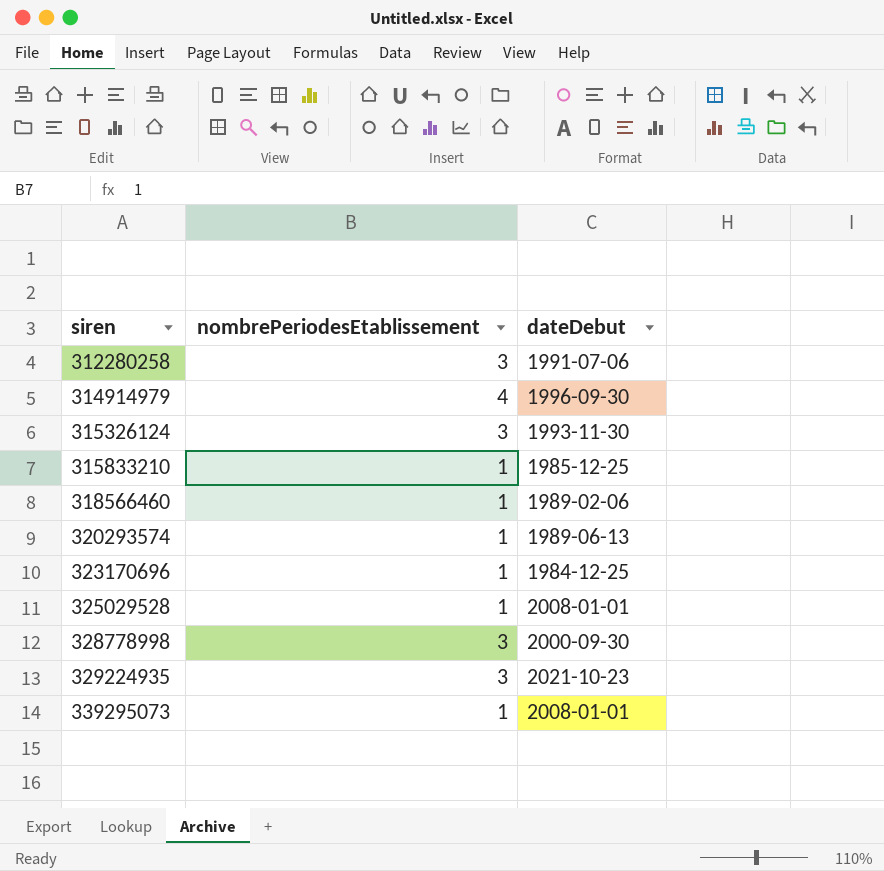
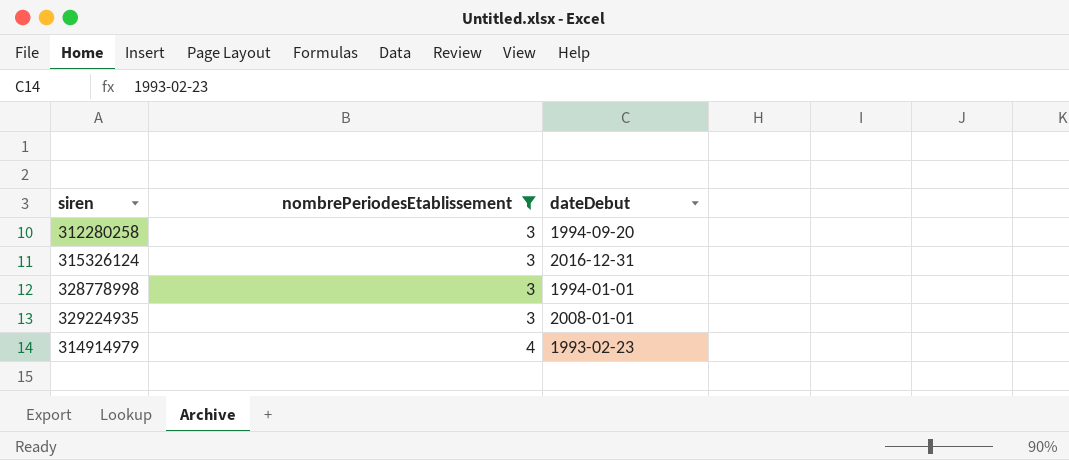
filter: none -> nombrePeriodesEtablissement != 1
row order: siren ascending -> nombrePeriodesEtablissement ascending
312280258 | dateDebut: 1991-07-06 -> 1994-09-20
315326124 | dateDebut: 1993-11-30 -> 2016-12-31
328778998 | dateDebut: 2000-09-30 -> 1994-01-01
329224935 | dateDebut: 2021-10-23 -> 2008-01-01
314914979 | dateDebut: 1996-09-30 -> 1993-02-23

